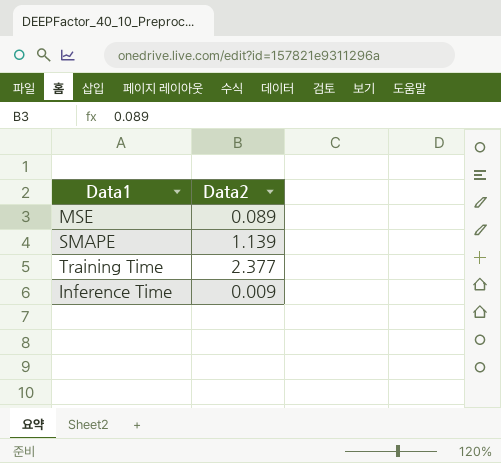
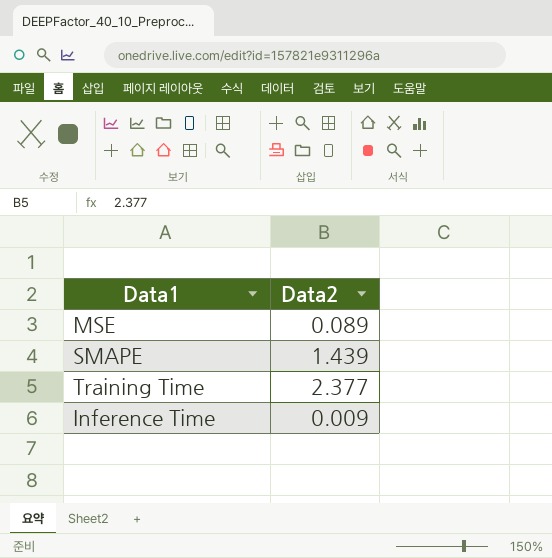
SMAPE | Data2: 1.139 -> 1.439

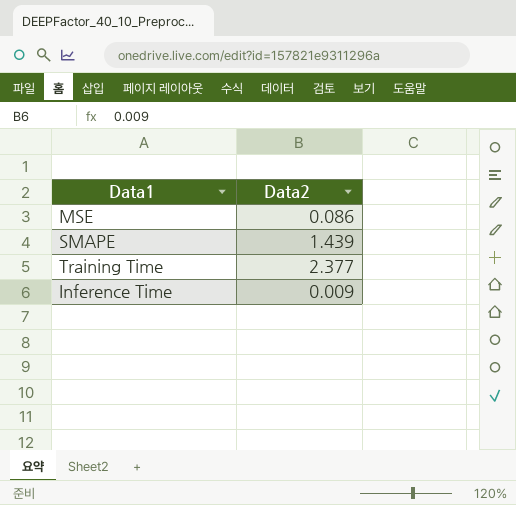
MSE | Data2: 0.089 -> 0.086

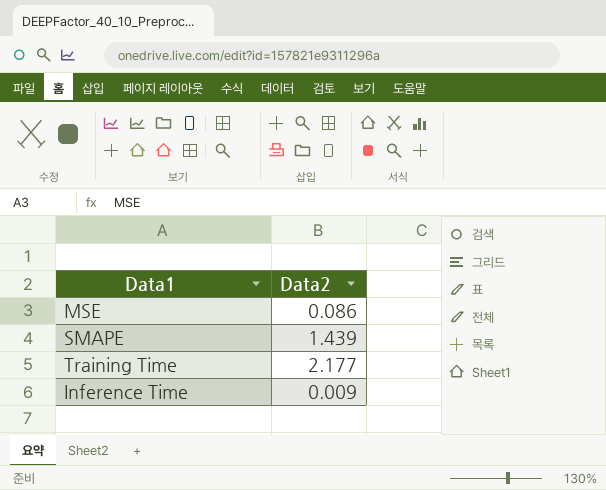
Training Time | Data2: 2.377 -> 2.177

